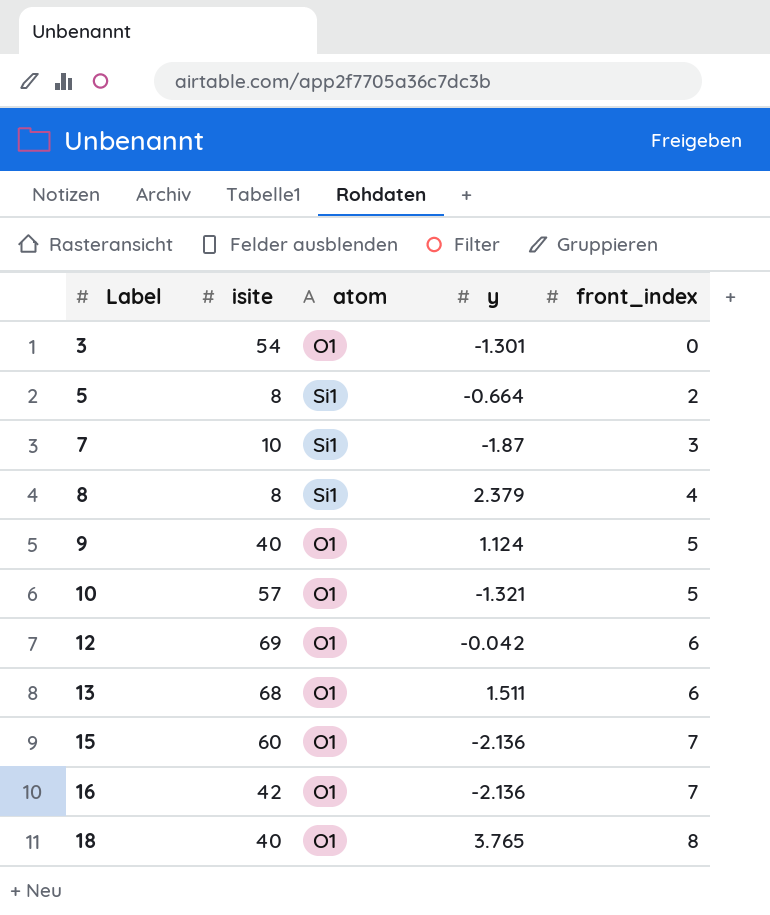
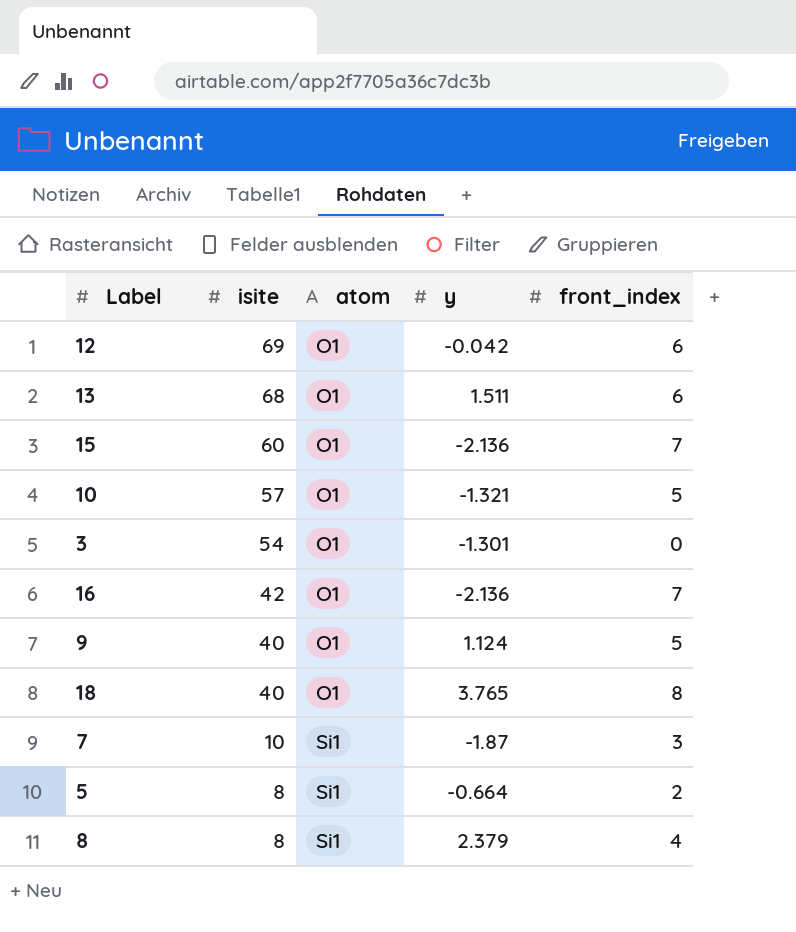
row order: Label ascending -> isite descending

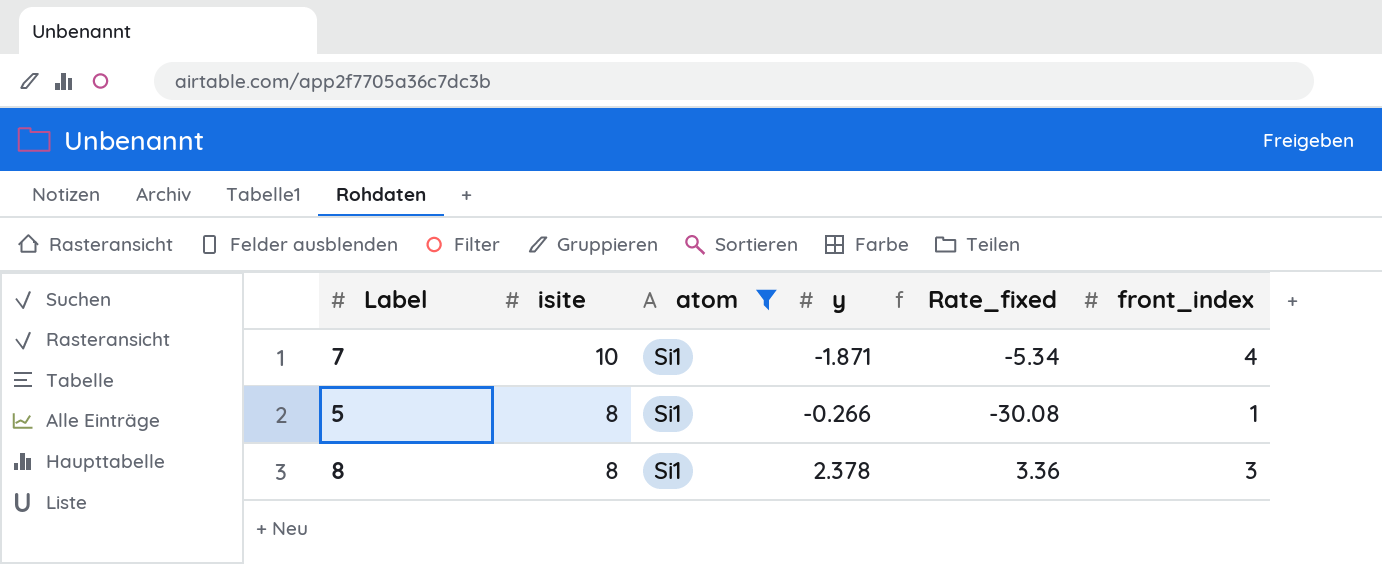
filter: none -> atom = Si1
column Rate_fixed | formula: none -> [isite] / [y]
7 | y: -1.87 -> -1.871
7 | front_index: 3 -> 4
5 | y: -0.664 -> -0.266
5 | front_index: 2 -> 1
8 | y: 2.379 -> 2.378
8 | front_index: 4 -> 3

